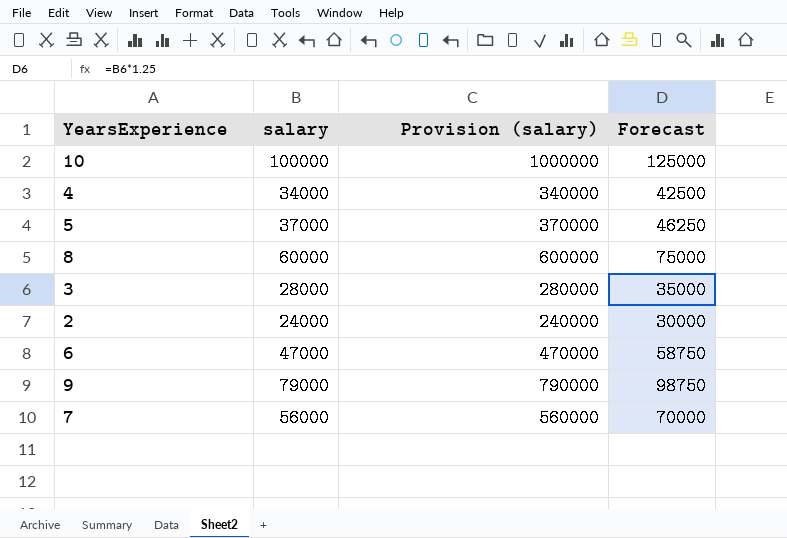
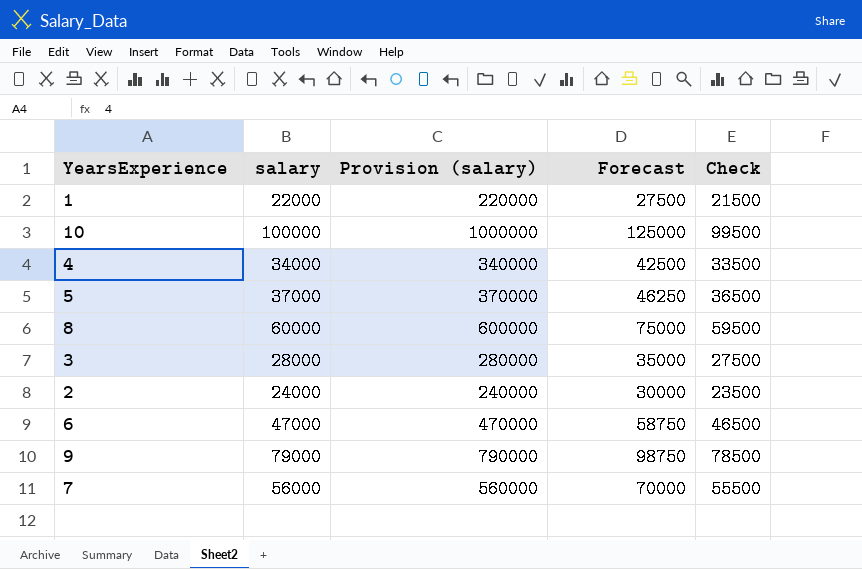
column Check | formula: none -> [salary] - 500
row 1: none -> 22000 | 220000 | 27500 | 21500

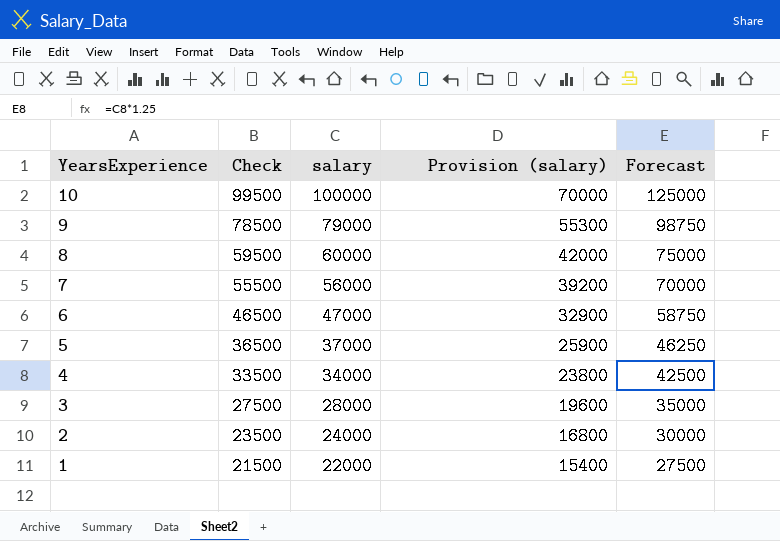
row order: none -> YearsExperience descending
column Check | position: 5 -> 2
column Provision (salary) | formula: [salary] * 10 -> [salary] * 0.7

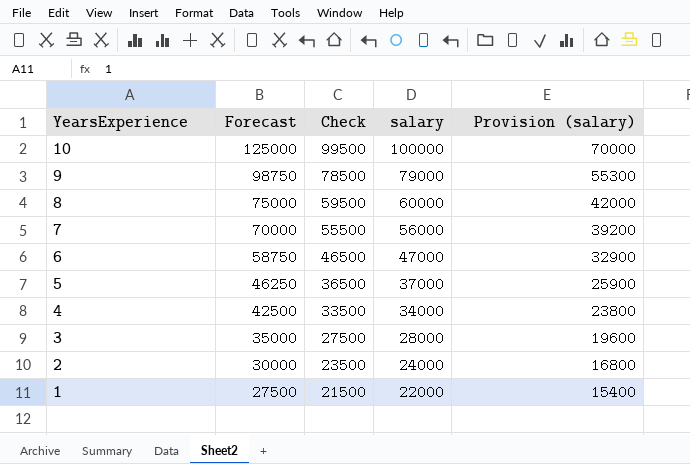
column Forecast | position: 5 -> 2

